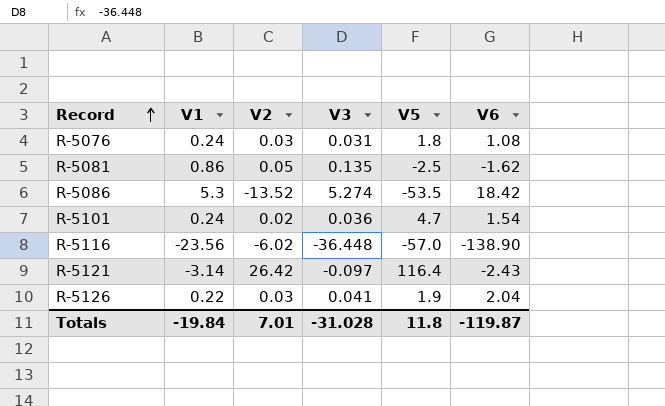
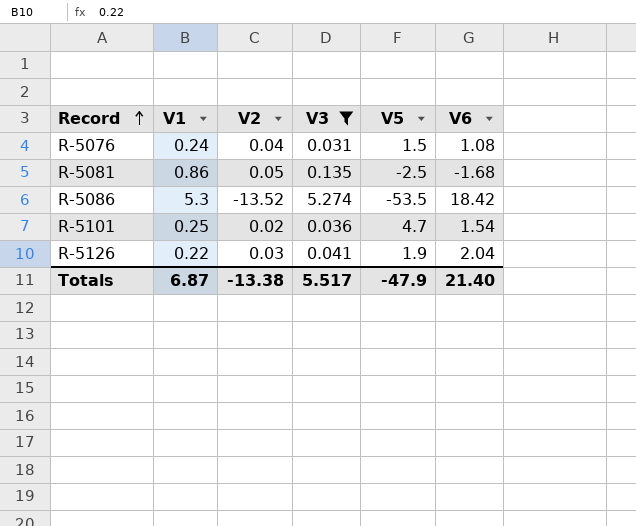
filter: none -> V3 >= 0.031
R-5076 | V2: 0.03 -> 0.04
R-5076 | V5: 1.8 -> 1.5
R-5081 | V6: -1.62 -> -1.68
R-5101 | V1: 0.24 -> 0.25
Totals | V1: -19.84 -> 6.87
Totals | V2: 7.01 -> -13.38
Totals | V3: -31.028 -> 5.517
Totals | V5: 11.8 -> -47.9
Totals | V6: -119.87 -> 21.40

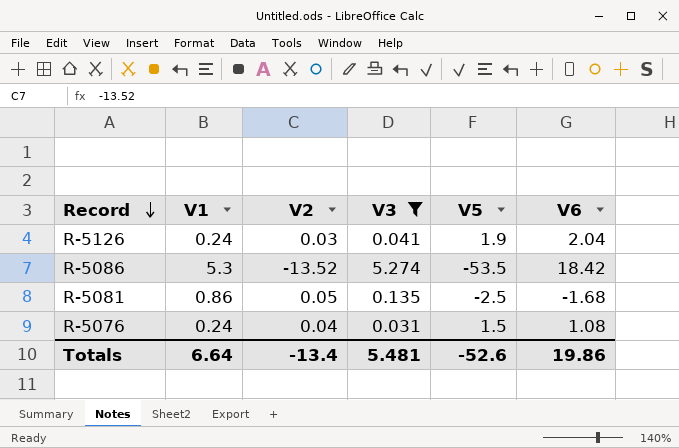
row order: Record ascending -> Record descending
row R-5101: 0.25 | 0.02 | 0.036 | 4.7 | 1.54 -> none
R-5126 | V1: 0.22 -> 0.24
Totals | V1: 6.87 -> 6.64
Totals | V2: -13.38 -> -13.4
Totals | V3: 5.517 -> 5.481
Totals | V5: -47.9 -> -52.6
Totals | V6: 21.40 -> 19.86

